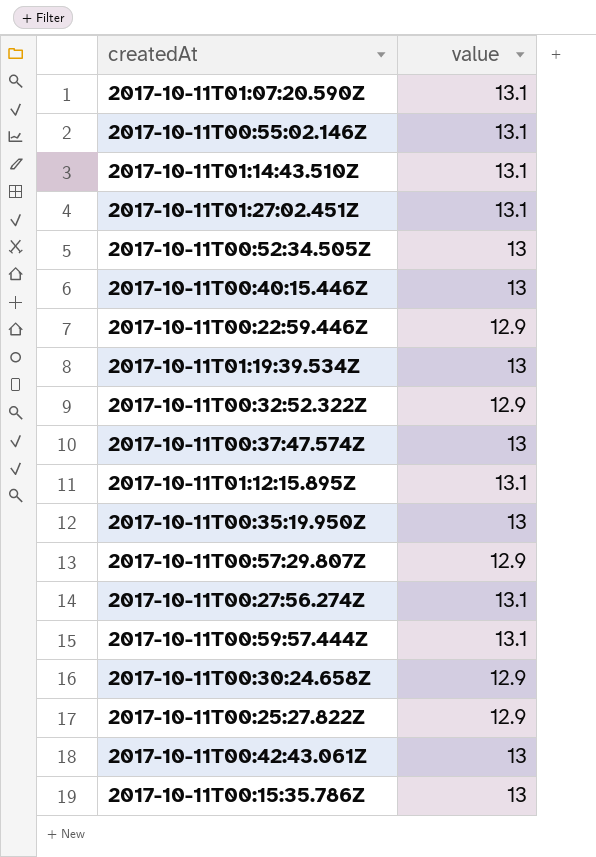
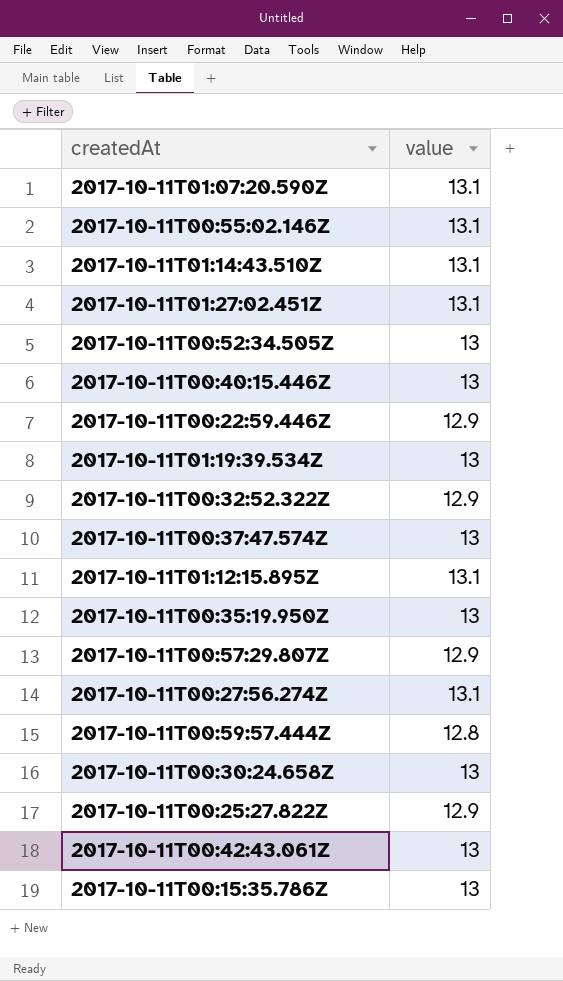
2017-10-11T00:59:57.444Z | value: 13.1 -> 12.8
2017-10-11T00:30:24.658Z | value: 12.9 -> 13

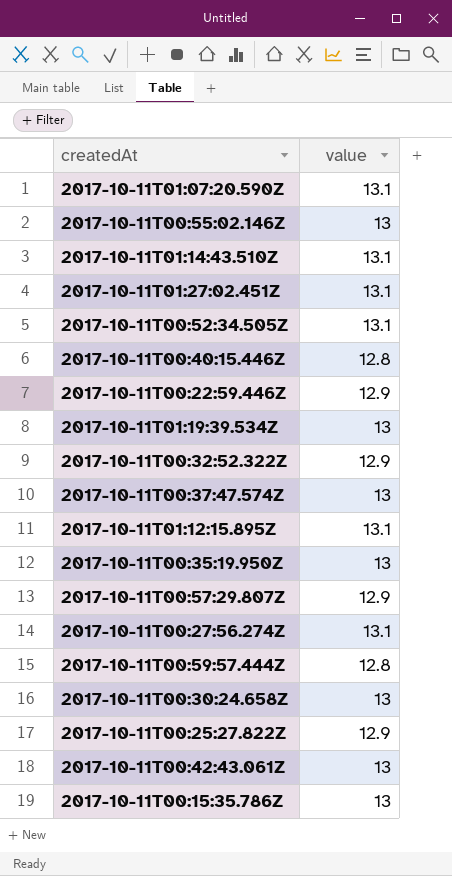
2017-10-11T00:55:02.146Z | value: 13.1 -> 13
2017-10-11T00:52:34.505Z | value: 13 -> 13.1
2017-10-11T00:40:15.446Z | value: 13 -> 12.8

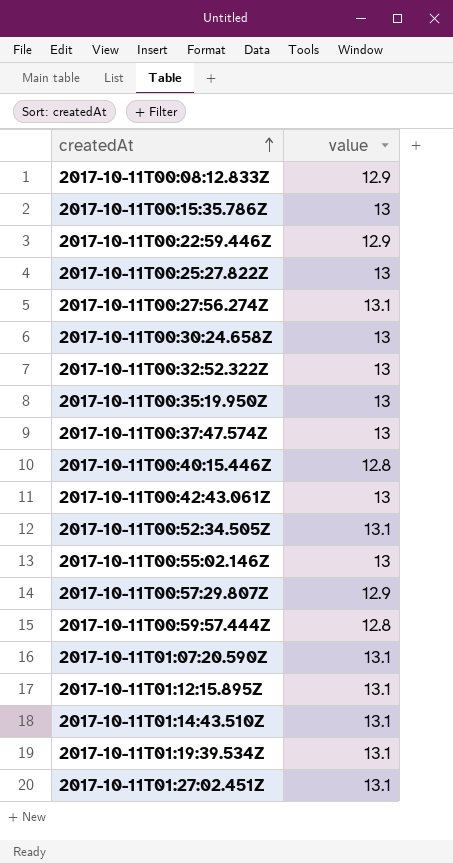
row order: none -> createdAt ascending
row 2017-10-11T00:08:12.833Z: none -> 12.9
2017-10-11T00:25:27.822Z | value: 12.9 -> 13
2017-10-11T00:32:52.322Z | value: 12.9 -> 13
2017-10-11T01:19:39.534Z | value: 13 -> 13.1

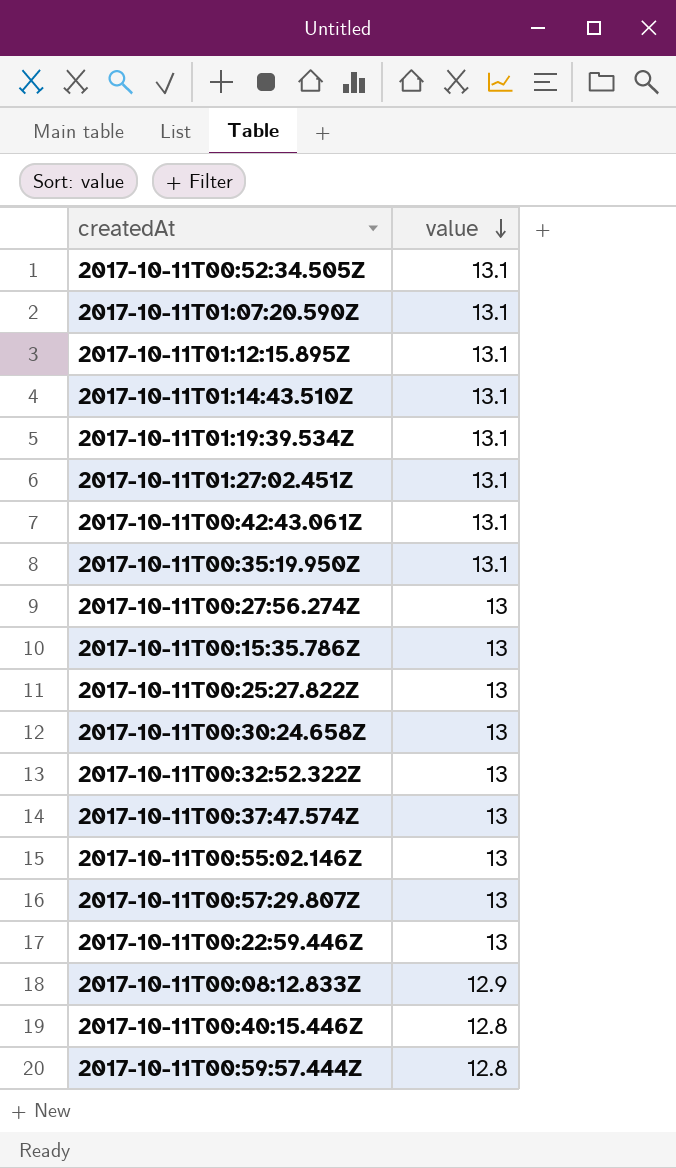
row order: createdAt ascending -> value descending
2017-10-11T00:42:43.061Z | value: 13 -> 13.1
2017-10-11T00:35:19.950Z | value: 13 -> 13.1
2017-10-11T00:27:56.274Z | value: 13.1 -> 13
2017-10-11T00:57:29.807Z | value: 12.9 -> 13
2017-10-11T00:22:59.446Z | value: 12.9 -> 13

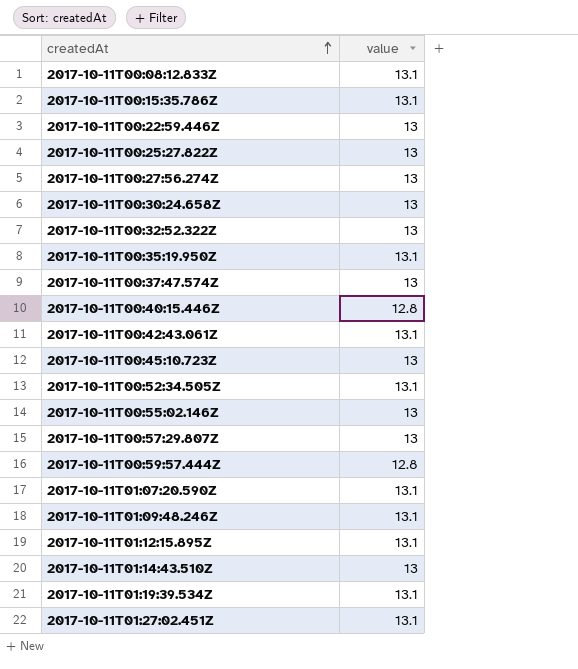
row order: value descending -> createdAt ascending
2017-10-11T00:08:12.833Z | value: 12.9 -> 13.1
2017-10-11T00:15:35.786Z | value: 13 -> 13.1
row 2017-10-11T00:45:10.723Z: none -> 13
row 2017-10-11T01:09:48.246Z: none -> 13.1
2017-10-11T01:14:43.510Z | value: 13.1 -> 13

